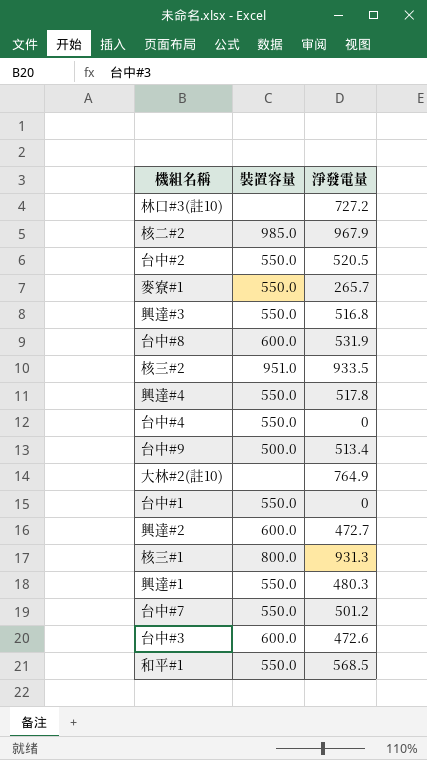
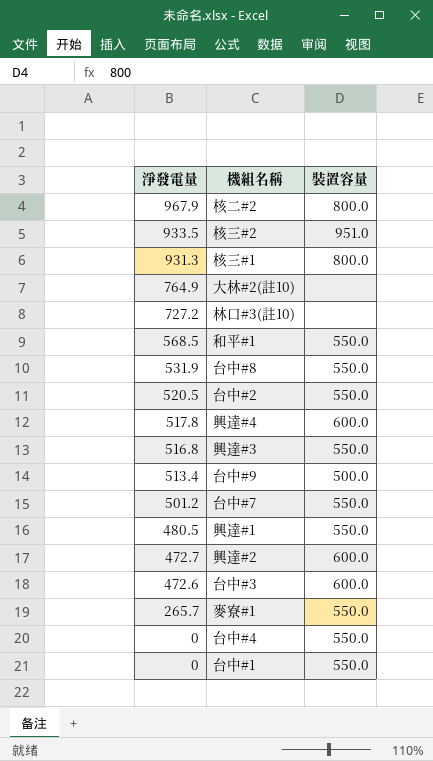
row order: none -> 淨發電量 descending
column 淨發電量 | position: 3 -> 1
核二#2 | 裝置容量: 985.0 -> 800.0
台中#8 | 裝置容量: 600.0 -> 550.0
興達#4 | 裝置容量: 550.0 -> 600.0
興達#1 | 淨發電量: 480.3 -> 480.5

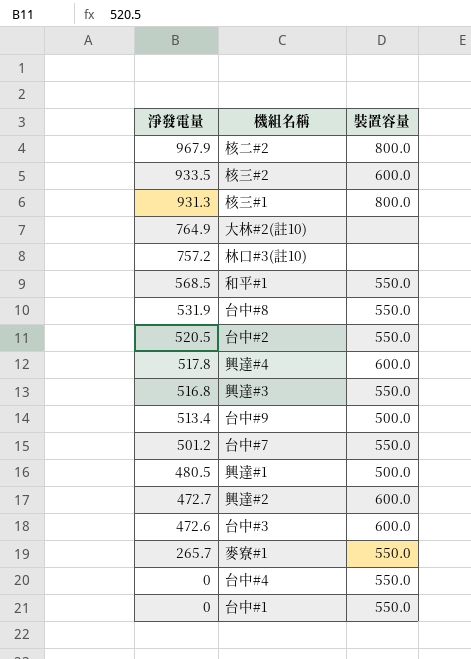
核三#2 | 裝置容量: 951.0 -> 600.0
林口#3(註10) | 淨發電量: 727.2 -> 757.2
興達#1 | 裝置容量: 550.0 -> 500.0

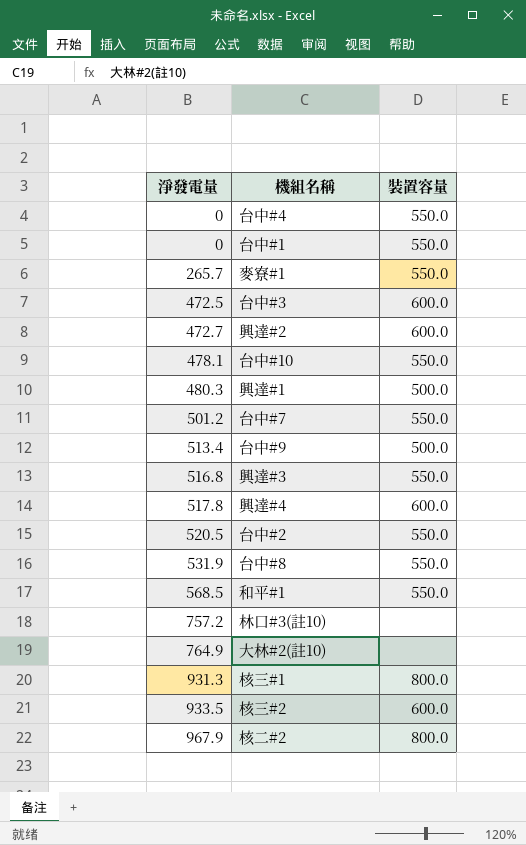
row order: 淨發電量 descending -> 淨發電量 ascending
台中#3 | 淨發電量: 472.6 -> 472.5
row 台中#10: none -> 478.1 | 550.0
興達#1 | 淨發電量: 480.5 -> 480.3

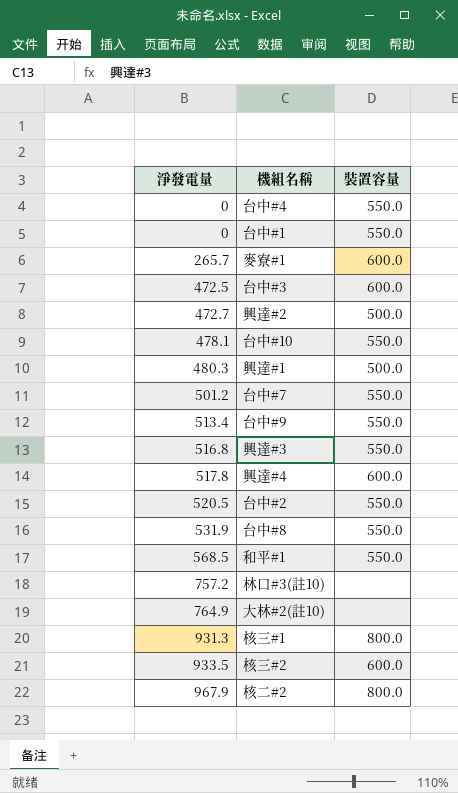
麥寮#1 | 裝置容量: 550.0 -> 600.0
興達#2 | 裝置容量: 600.0 -> 500.0
台中#9 | 裝置容量: 500.0 -> 550.0

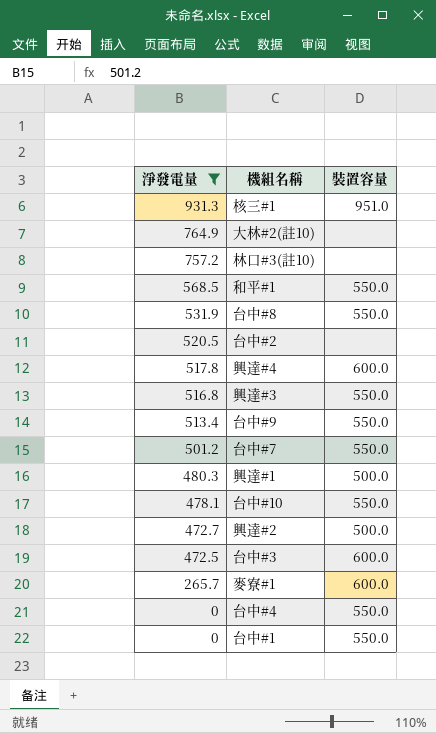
filter: none -> 淨發電量 <= 931.3
row order: 淨發電量 ascending -> 淨發電量 descending
核三#1 | 裝置容量: 800.0 -> 951.0
台中#2 | 裝置容量: 550.0 -> none

